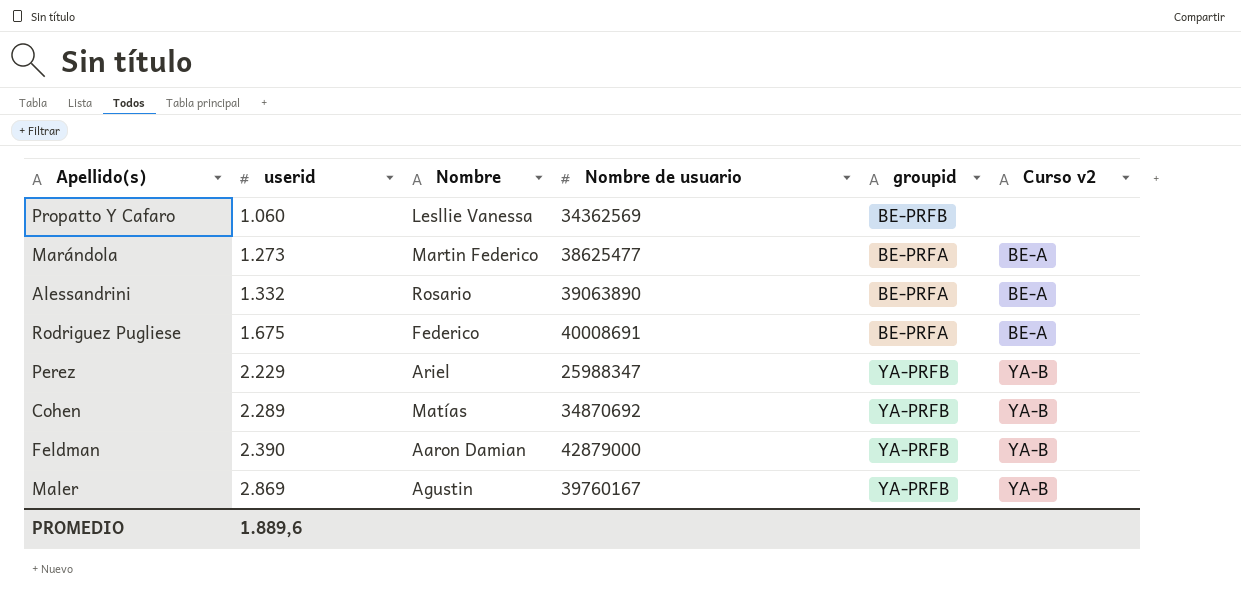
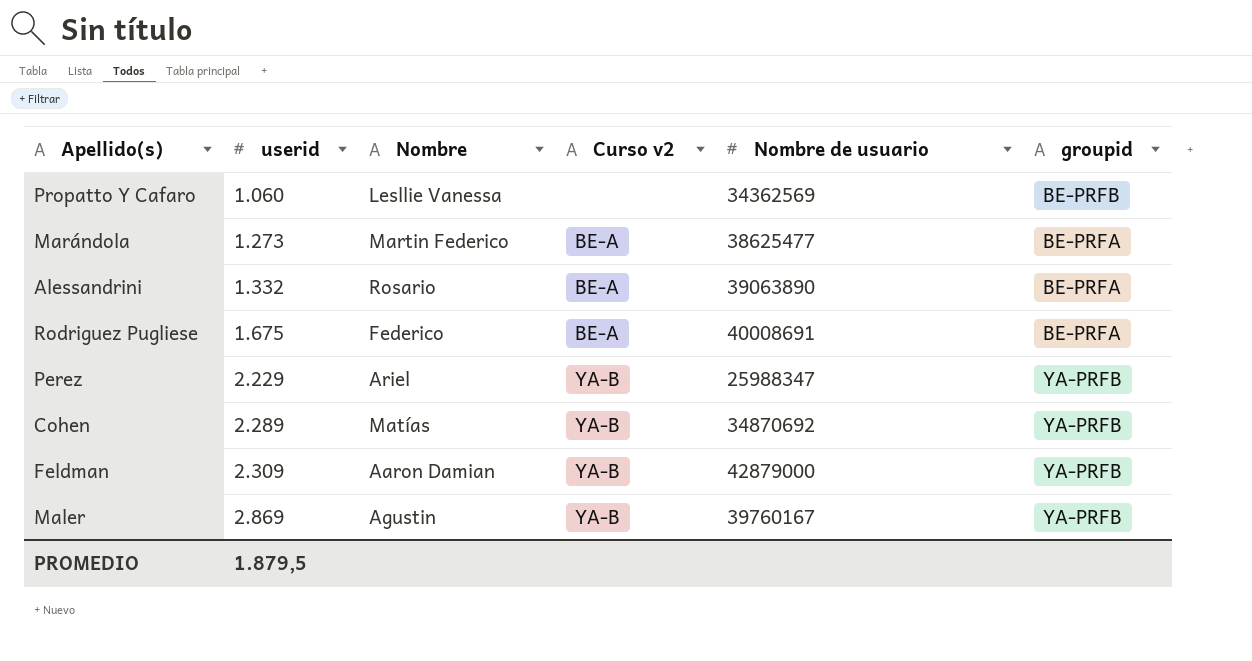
column Curso v2 | position: 6 -> 4
Feldman | userid: 2.390 -> 2.309
PROMEDIO | userid: 1.889,6 -> 1.879,5

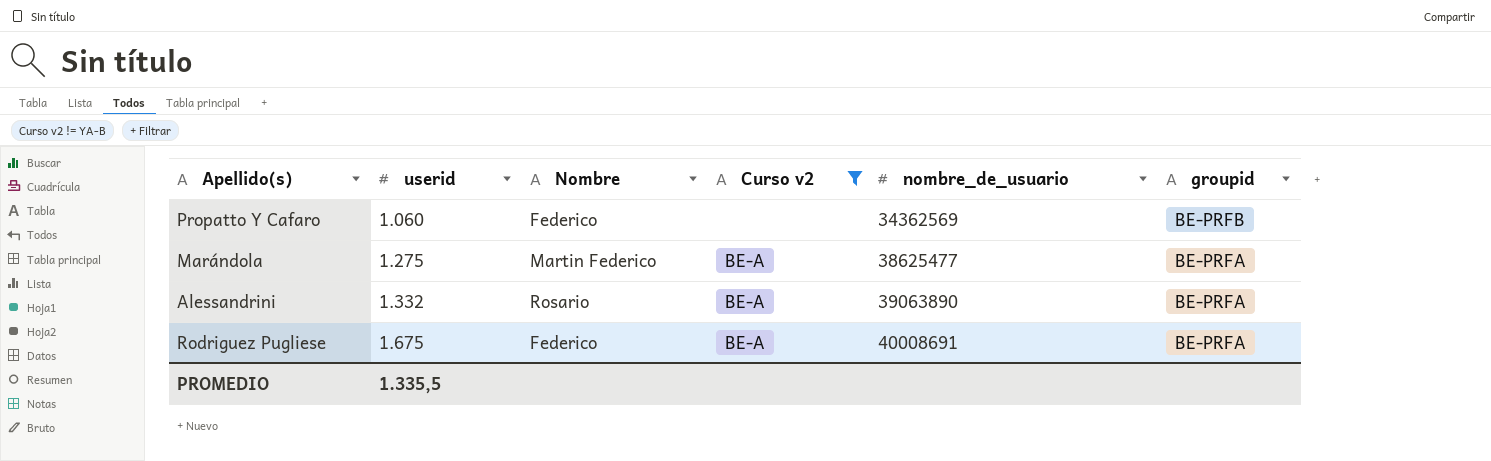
filter: none -> Curso v2 != YA-B
column name: Nombre de usuario -> nombre_de_usuario
Propatto Y Cafaro | Nombre: Lesllie Vanessa -> Federico
Marándola | userid: 1.273 -> 1.275
PROMEDIO | userid: 1.879,5 -> 1.335,5

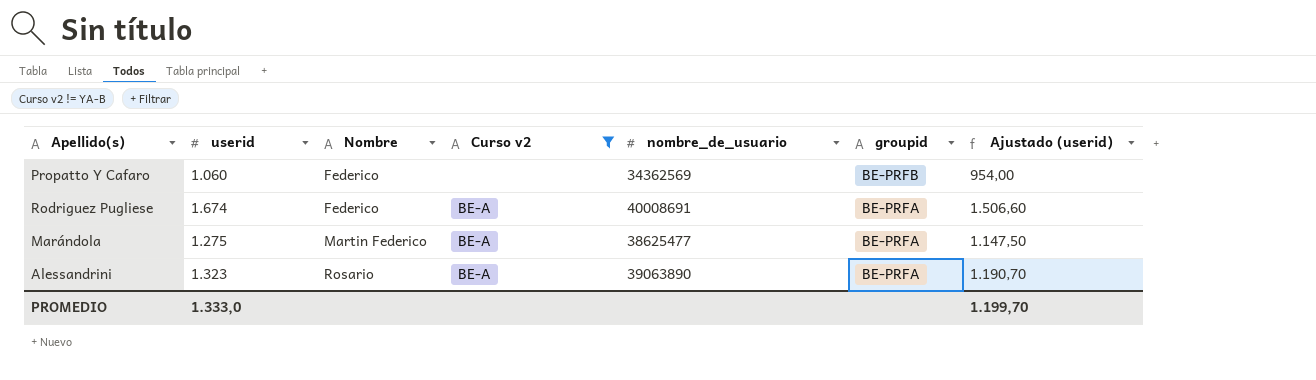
row order: userid ascending -> Nombre ascending
column Ajustado (userid) | formula: none -> [userid] * 0,9
Rodriguez Pugliese | userid: 1.675 -> 1.674
Alessandrini | userid: 1.332 -> 1.323
PROMEDIO | userid: 1.335,5 -> 1.333,0

